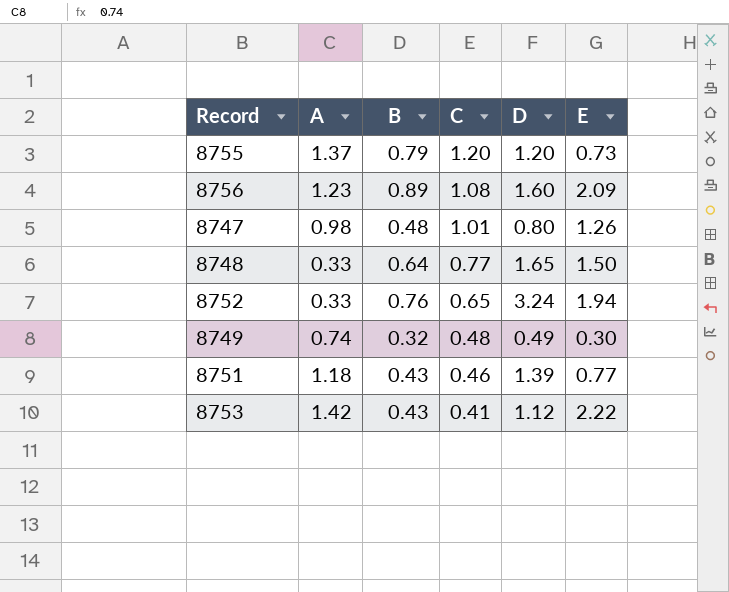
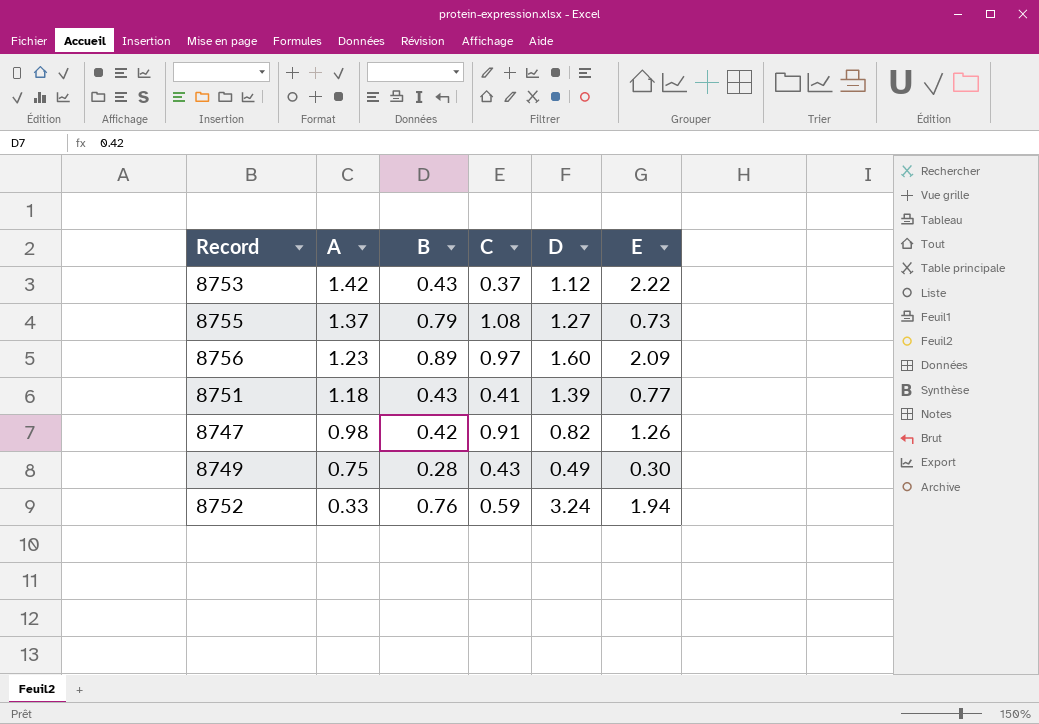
row order: C descending -> A descending
row 8748: 0.33 | 0.64 | 0.77 | 1.65 | 1.50 -> none
8753 | C: 0.41 -> 0.37
8755 | C: 1.20 -> 1.08
8755 | D: 1.20 -> 1.27
8756 | C: 1.08 -> 0.97
8751 | C: 0.46 -> 0.41
8747 | B: 0.48 -> 0.42
8747 | C: 1.01 -> 0.91
8747 | D: 0.80 -> 0.82
8749 | A: 0.74 -> 0.75
8749 | B: 0.32 -> 0.28
8749 | C: 0.48 -> 0.43
8752 | C: 0.65 -> 0.59

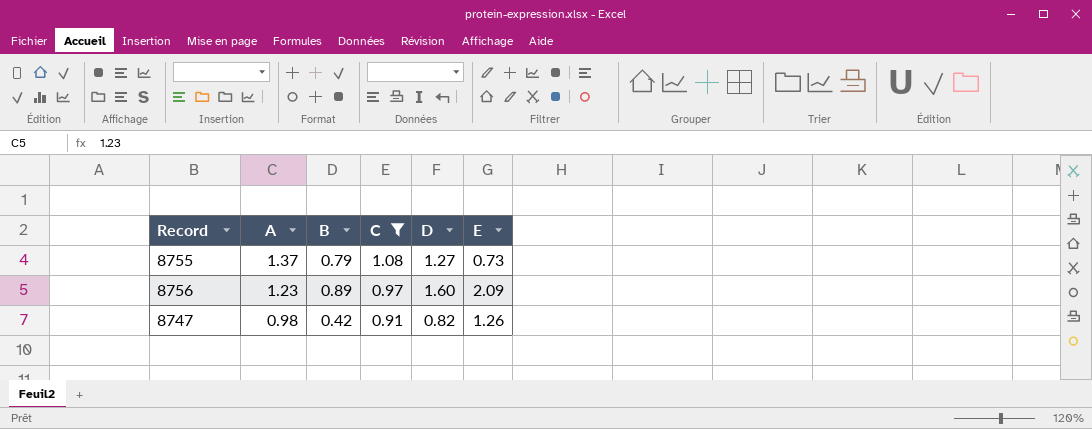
filter: none -> C >= 0.91

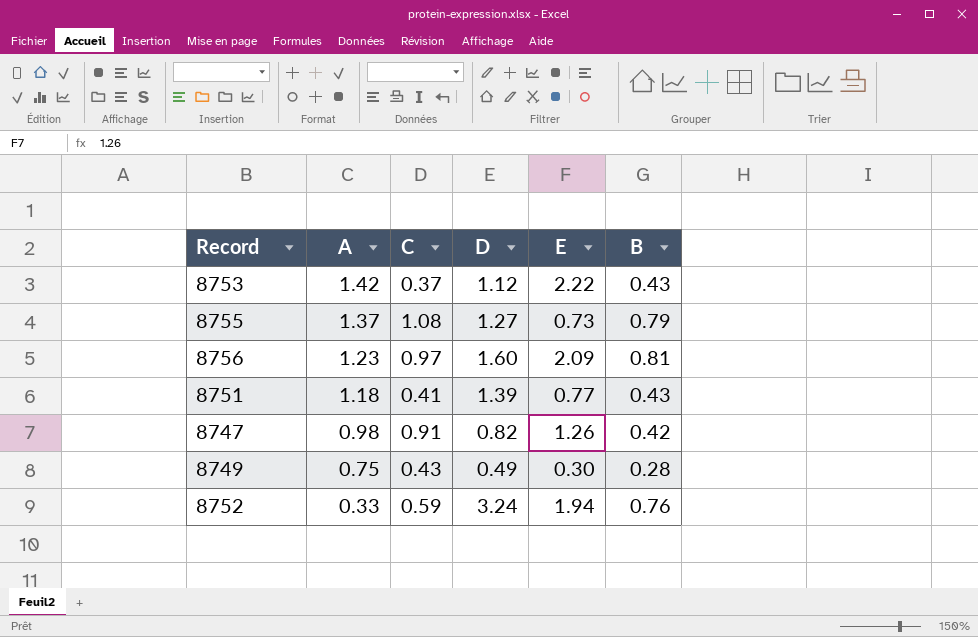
filter: C >= 0.91 -> none
column B | position: 3 -> 6
8756 | B: 0.89 -> 0.81

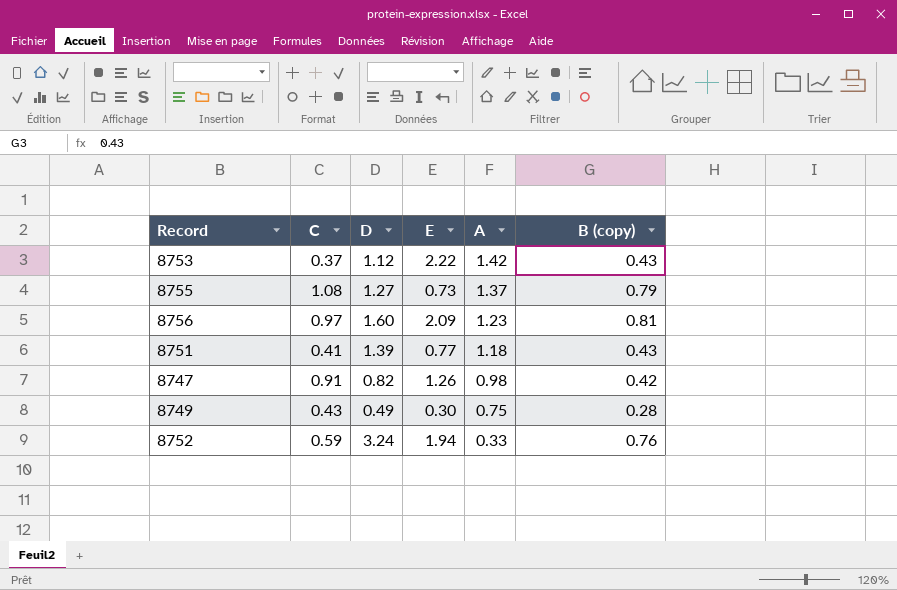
column A | position: 2 -> 5
column name: B -> B (copy)

